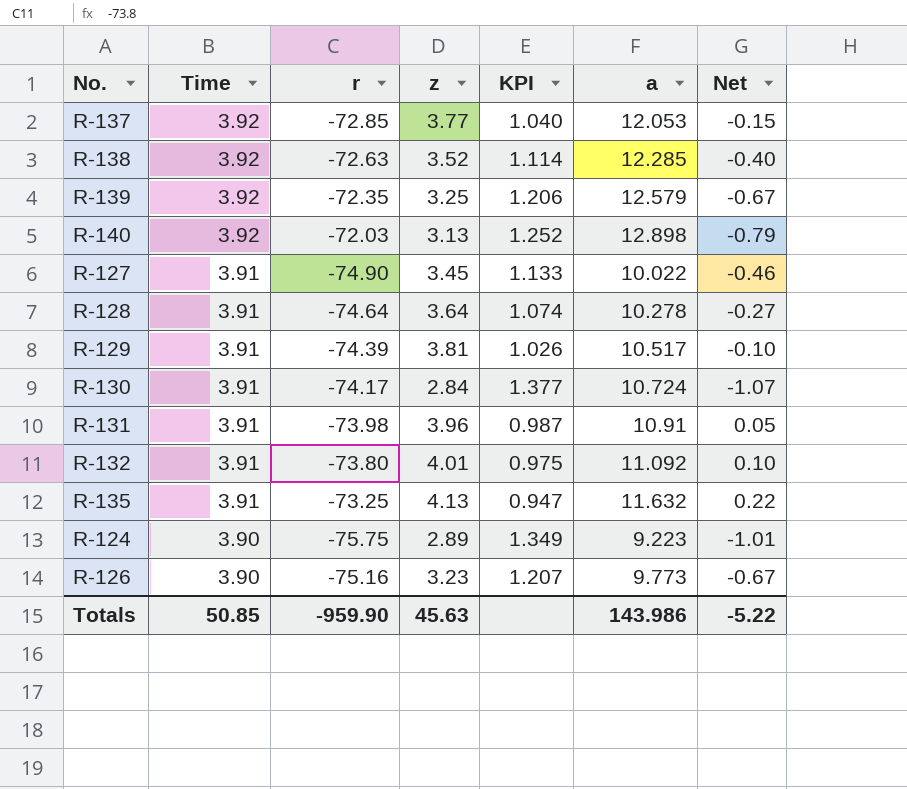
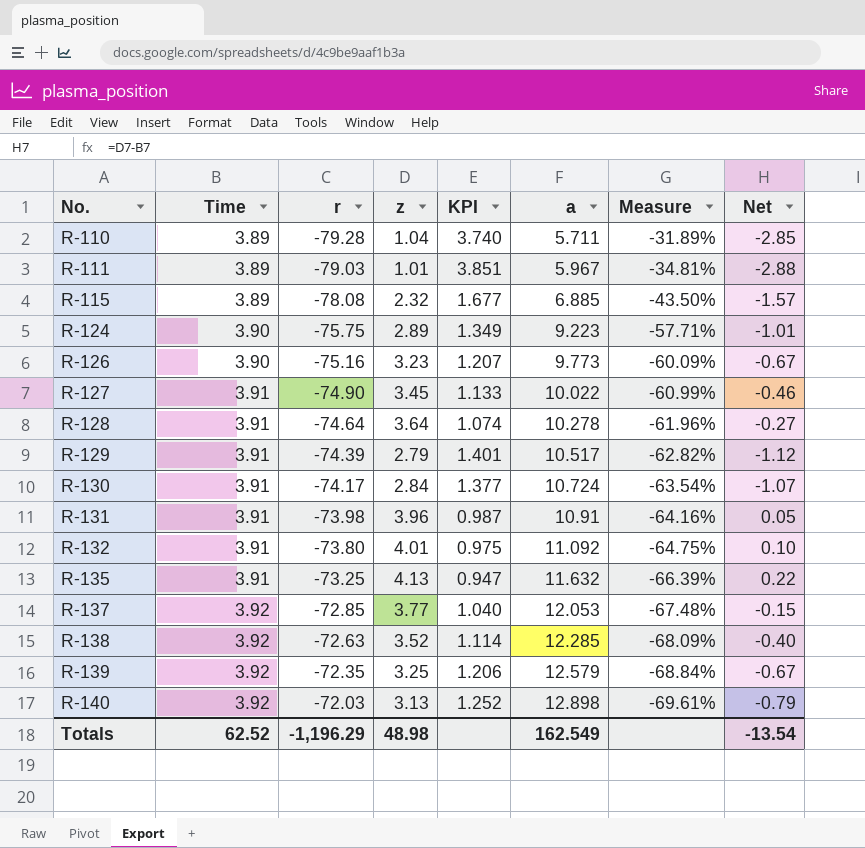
row order: Time descending -> No. ascending
column Measure | formula: none -> ([Time] - [a]) / [a]
row R-110: none -> 3.89 | -79.28 | 1.04 | 3.740 | 5.711 | -31.89% | -2.85
row R-111: none -> 3.89 | -79.03 | 1.01 | 3.851 | 5.967 | -34.81% | -2.88
row R-115: none -> 3.89 | -78.08 | 2.32 | 1.677 | 6.885 | -43.50% | -1.57
R-129 | z: 3.81 -> 2.79
R-129 | KPI: 1.026 -> 1.401
R-129 | Net: -0.10 -> -1.12
Totals | Time: 50.85 -> 62.52
Totals | r: -959.90 -> -1,196.29
Totals | z: 45.63 -> 48.98
Totals | a: 143.986 -> 162.549
Totals | Net: -5.22 -> -13.54

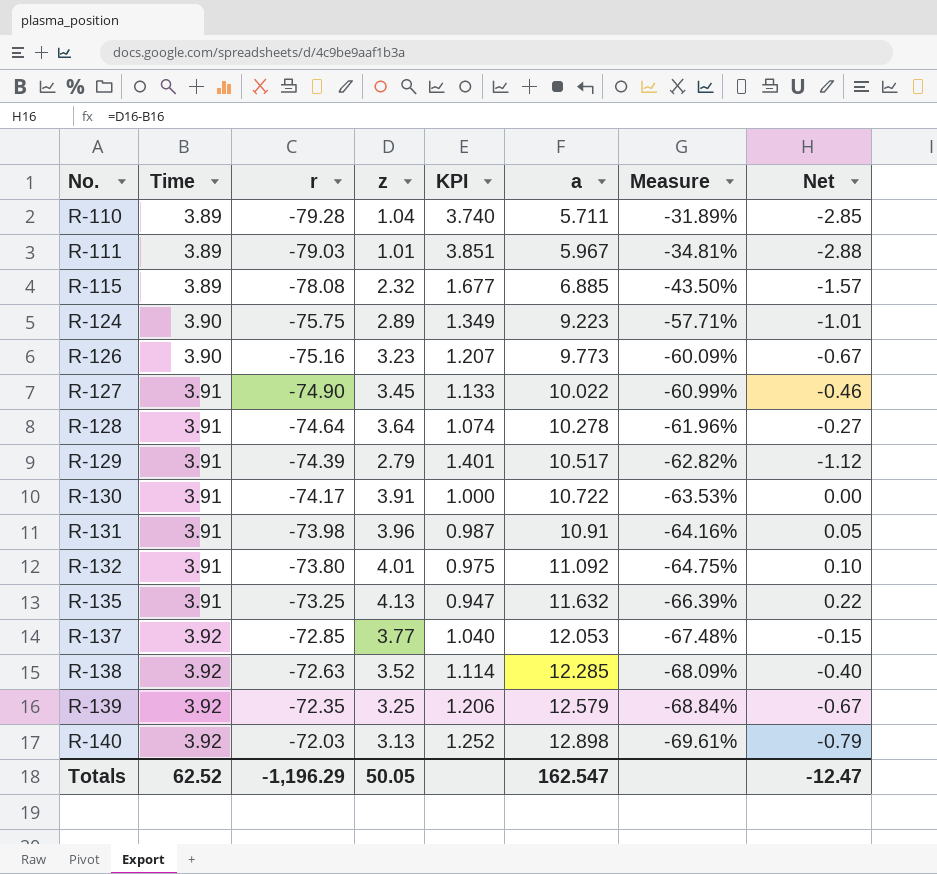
R-130 | z: 2.84 -> 3.91
R-130 | KPI: 1.377 -> 1.000
R-130 | a: 10.724 -> 10.722
R-130 | Measure: -63.54% -> -63.53%
R-130 | Net: -1.07 -> 0.00
Totals | z: 48.98 -> 50.05
Totals | a: 162.549 -> 162.547
Totals | Net: -13.54 -> -12.47

